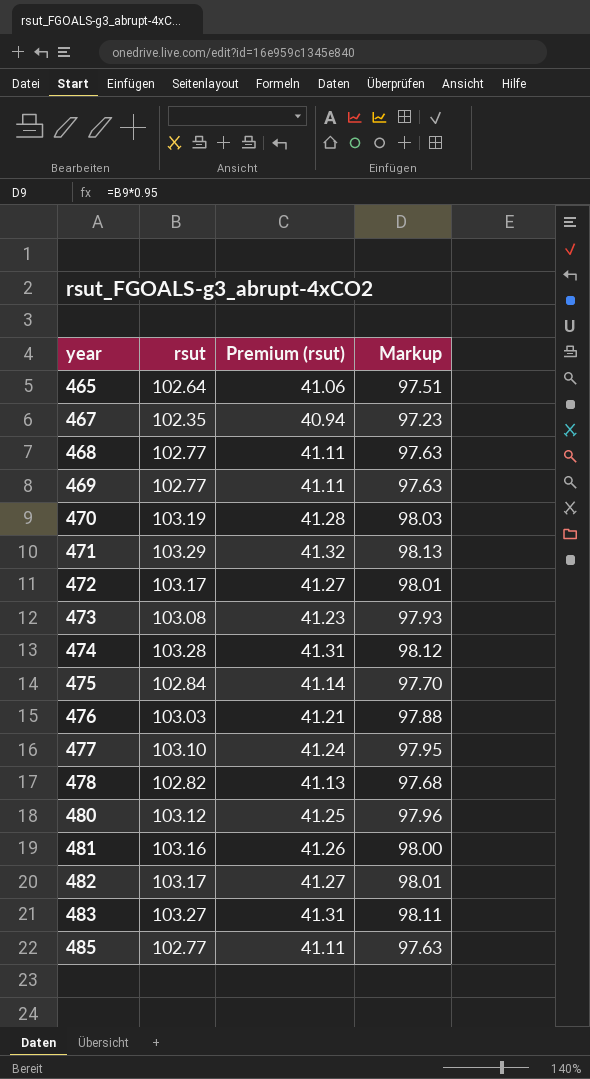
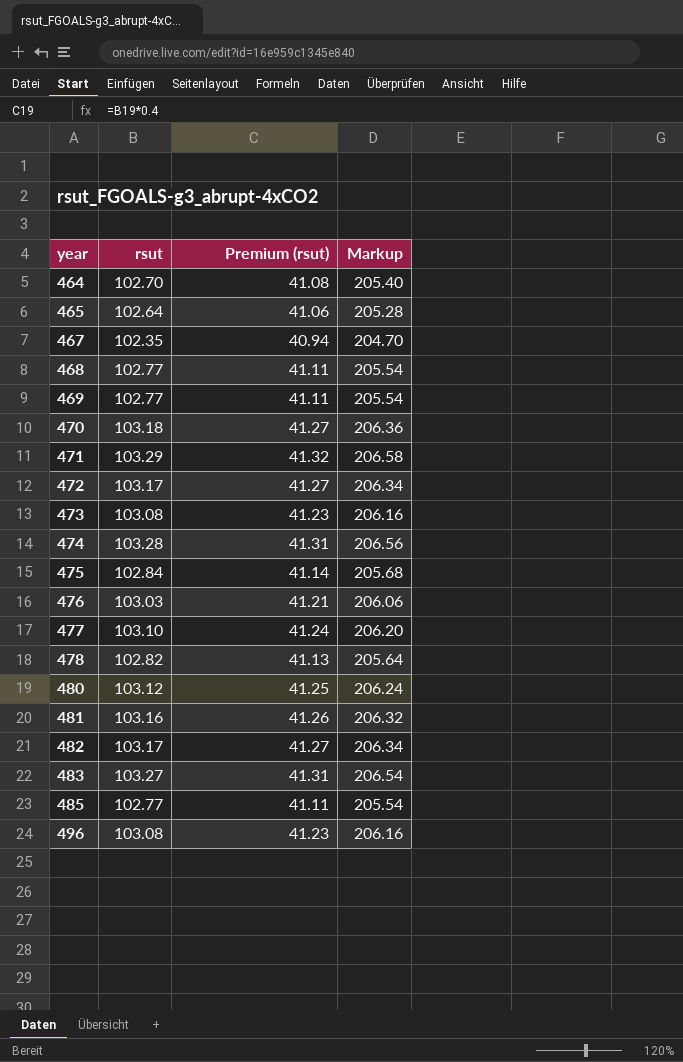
column Markup | formula: [rsut] * 0.95 -> [rsut] * 2
row 464: none -> 102.70 | 41.08 | 205.40
470 | rsut: 103.19 -> 103.18
470 | Premium (rsut): 41.28 -> 41.27
row 496: none -> 103.08 | 41.23 | 206.16

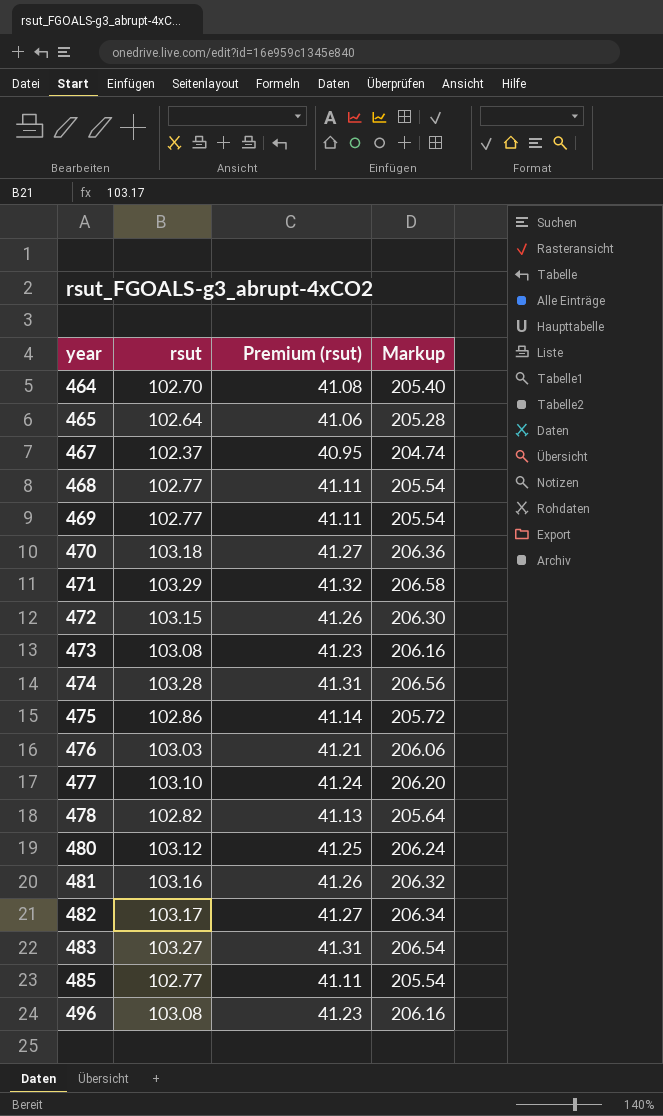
467 | rsut: 102.35 -> 102.37
467 | Premium (rsut): 40.94 -> 40.95
467 | Markup: 204.70 -> 204.74
472 | rsut: 103.17 -> 103.15
472 | Premium (rsut): 41.27 -> 41.26
472 | Markup: 206.34 -> 206.30
475 | rsut: 102.84 -> 102.86
475 | Markup: 205.68 -> 205.72

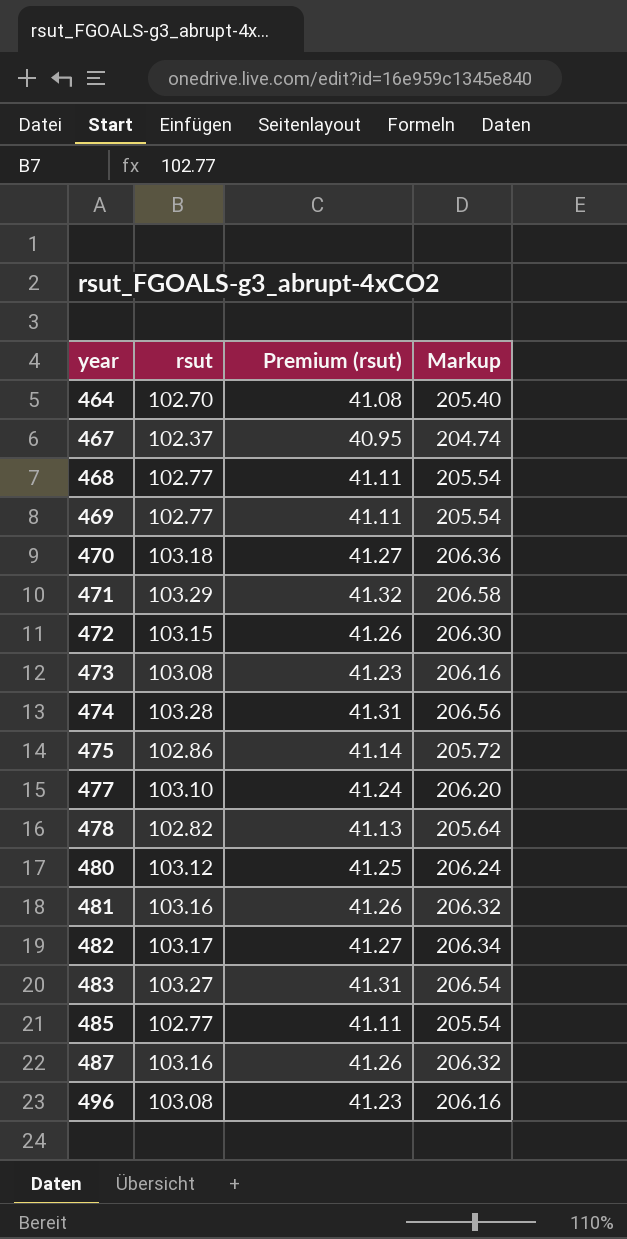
row 465: 102.64 | 41.06 | 205.28 -> none
row 476: 103.03 | 41.21 | 206.06 -> none
row 487: none -> 103.16 | 41.26 | 206.32

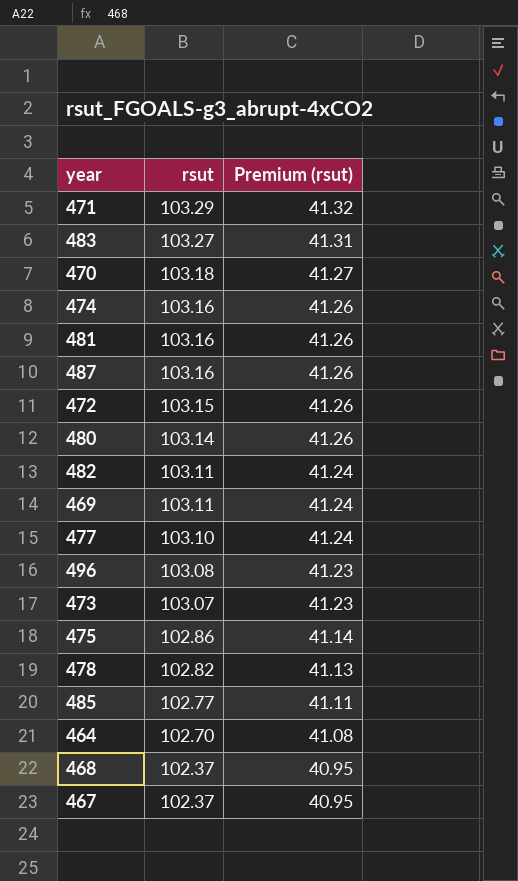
row order: year ascending -> rsut descending
column Markup | formula: [rsut] * 2 -> none
474 | rsut: 103.28 -> 103.16
474 | Premium (rsut): 41.31 -> 41.26
480 | rsut: 103.12 -> 103.14
480 | Premium (rsut): 41.25 -> 41.26
482 | rsut: 103.17 -> 103.11
482 | Premium (rsut): 41.27 -> 41.24
469 | rsut: 102.77 -> 103.11
469 | Premium (rsut): 41.11 -> 41.24
473 | rsut: 103.08 -> 103.07
468 | rsut: 102.77 -> 102.37
468 | Premium (rsut): 41.11 -> 40.95

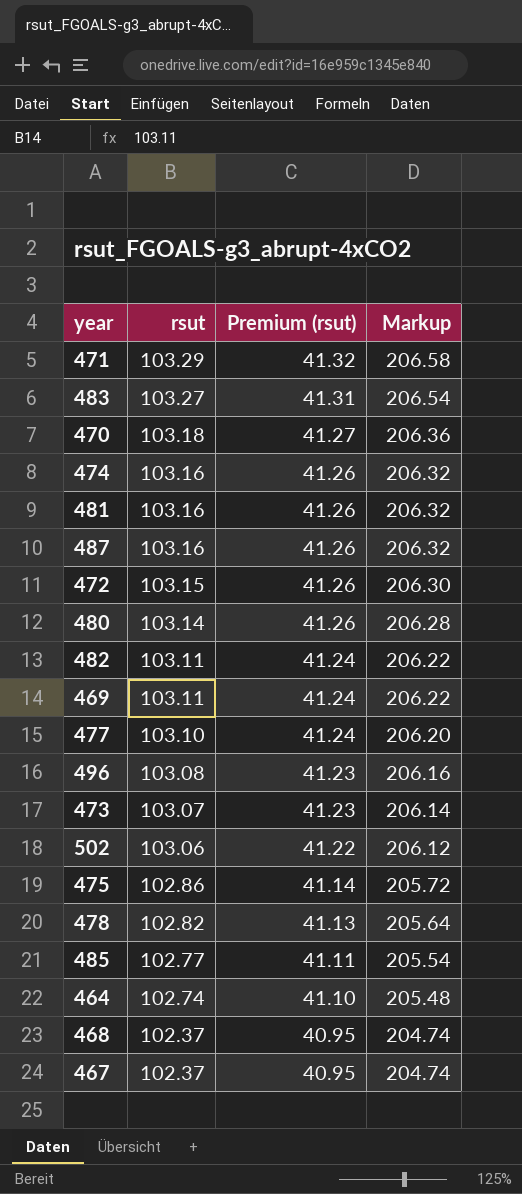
column Markup | formula: none -> [rsut] * 2
row 502: none -> 103.06 | 41.22 | 206.12
464 | rsut: 102.70 -> 102.74
464 | Premium (rsut): 41.08 -> 41.10

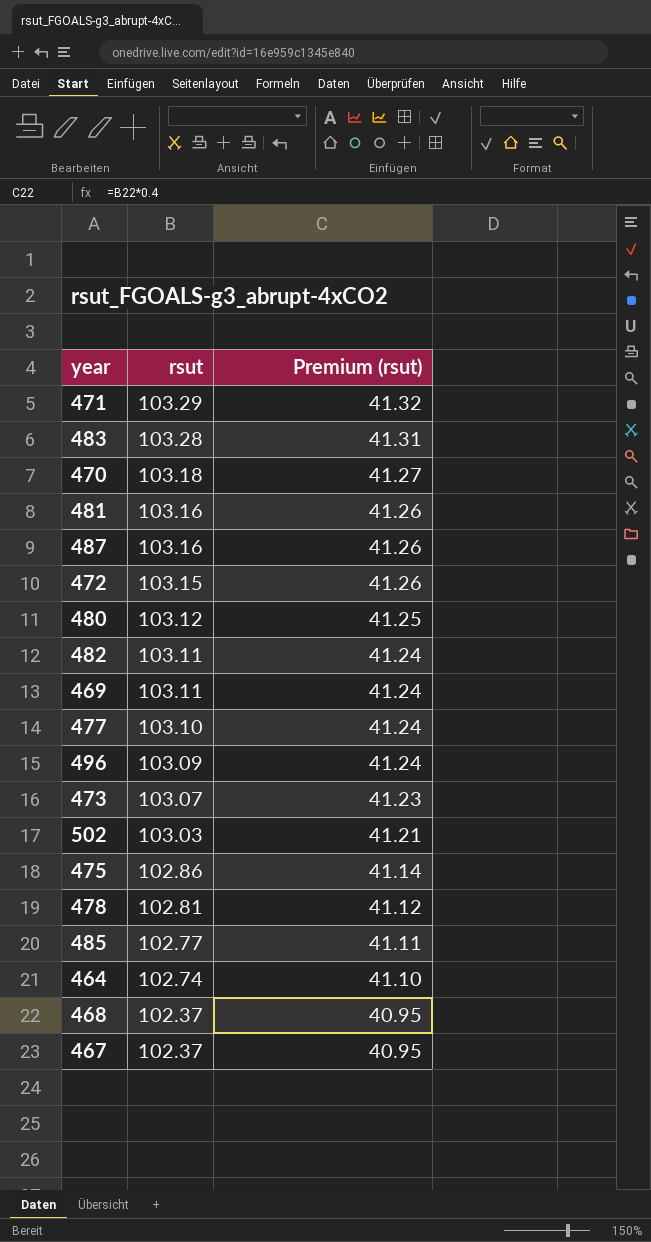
column Markup | formula: [rsut] * 2 -> none
row 474: 103.16 | 41.26 | 206.32 -> none
483 | rsut: 103.27 -> 103.28
480 | rsut: 103.14 -> 103.12
480 | Premium (rsut): 41.26 -> 41.25
496 | rsut: 103.08 -> 103.09
496 | Premium (rsut): 41.23 -> 41.24
502 | rsut: 103.06 -> 103.03
502 | Premium (rsut): 41.22 -> 41.21
478 | rsut: 102.82 -> 102.81
478 | Premium (rsut): 41.13 -> 41.12

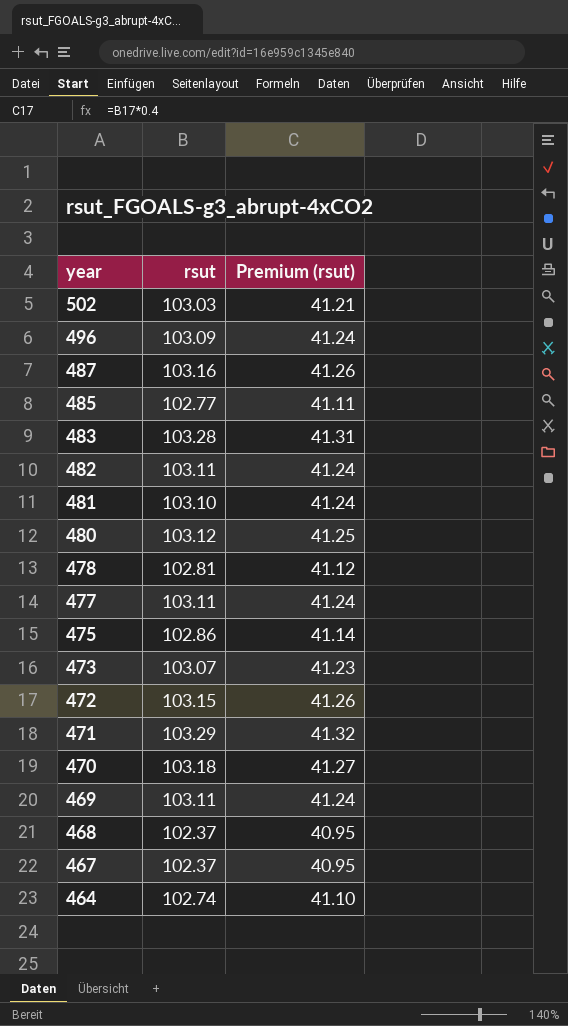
row order: rsut descending -> year descending
481 | rsut: 103.16 -> 103.10
481 | Premium (rsut): 41.26 -> 41.24
477 | rsut: 103.10 -> 103.11

